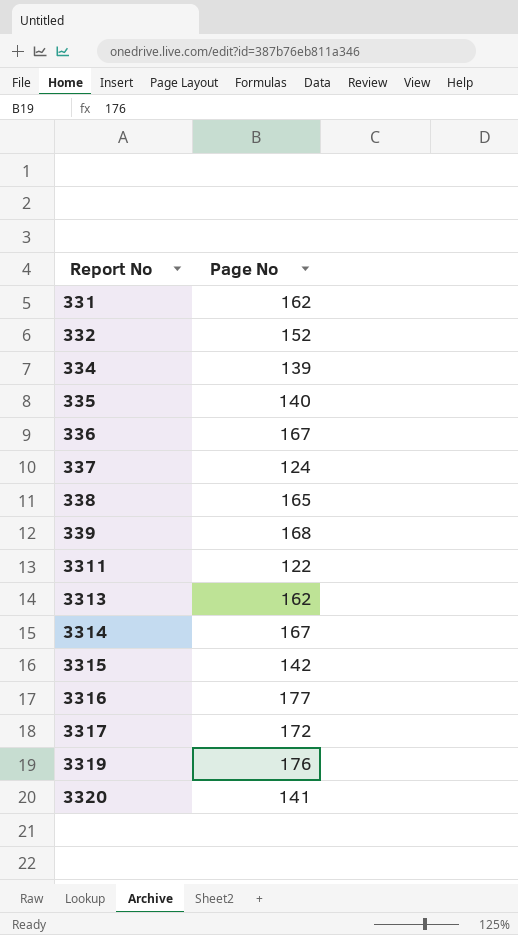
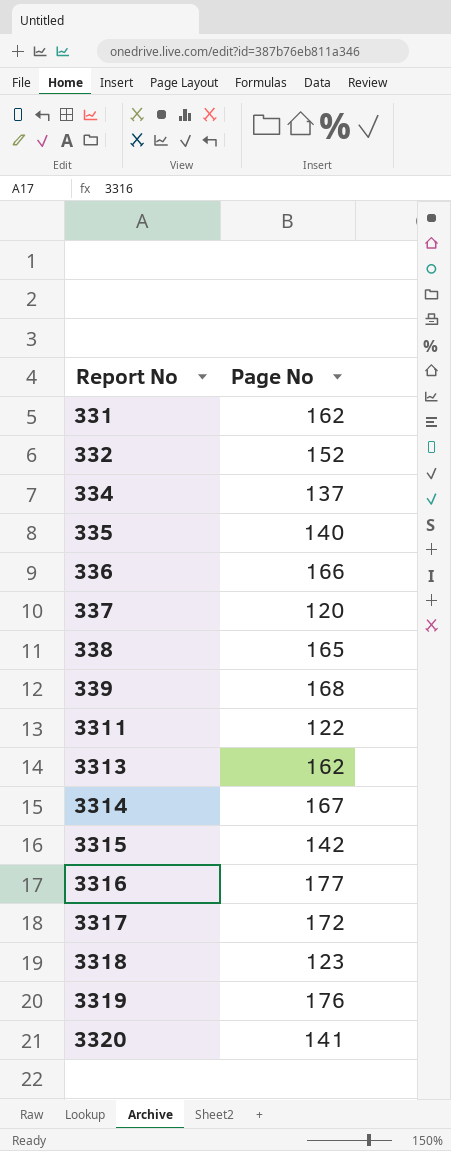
334 | Page No: 139 -> 137
336 | Page No: 167 -> 166
337 | Page No: 124 -> 120
row 3318: none -> 123

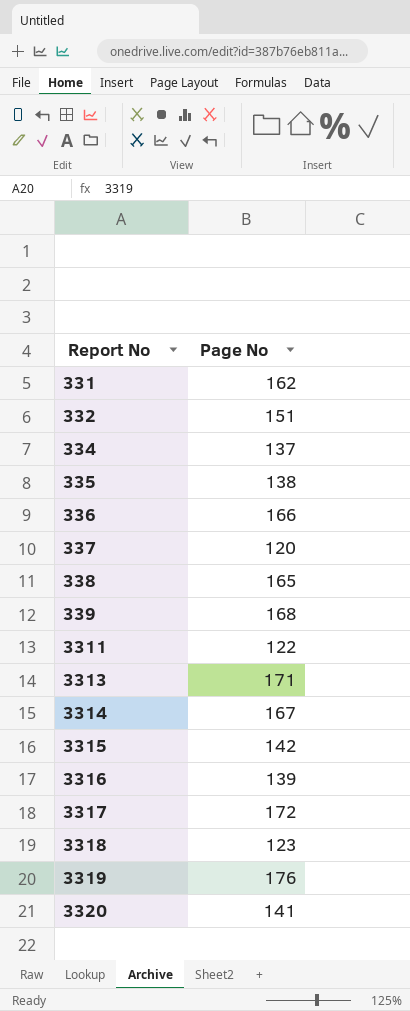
332 | Page No: 152 -> 151
335 | Page No: 140 -> 138
3313 | Page No: 162 -> 171
3316 | Page No: 177 -> 139

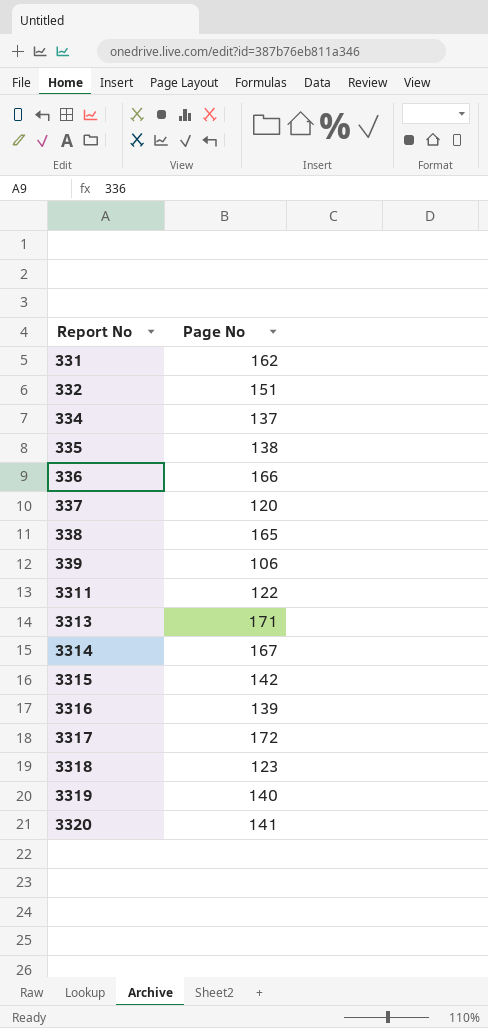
339 | Page No: 168 -> 106
3319 | Page No: 176 -> 140

